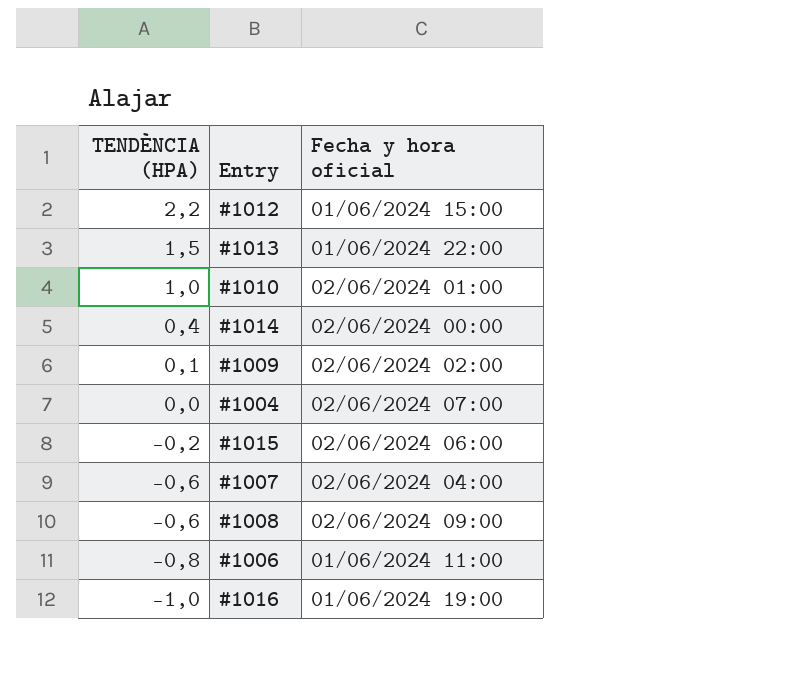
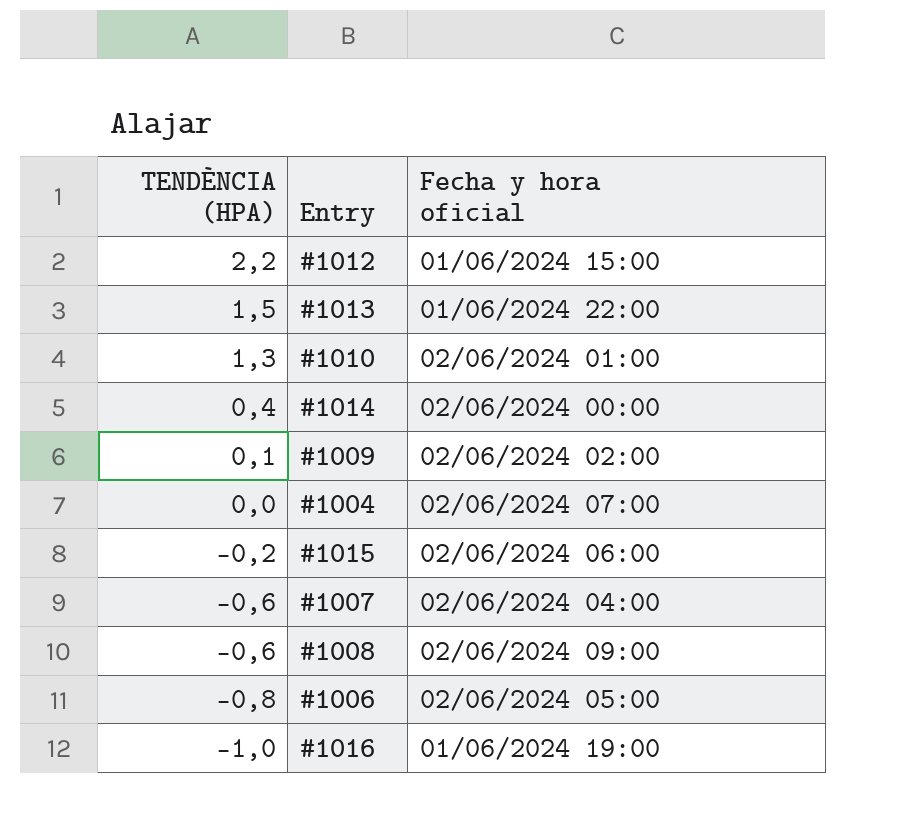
#1010 | TENDÈNCIA (HPA): 1,0 -> 1,3
#1006 | Fecha y hora oficial: 01/06/2024 11:00 -> 02/06/2024 05:00

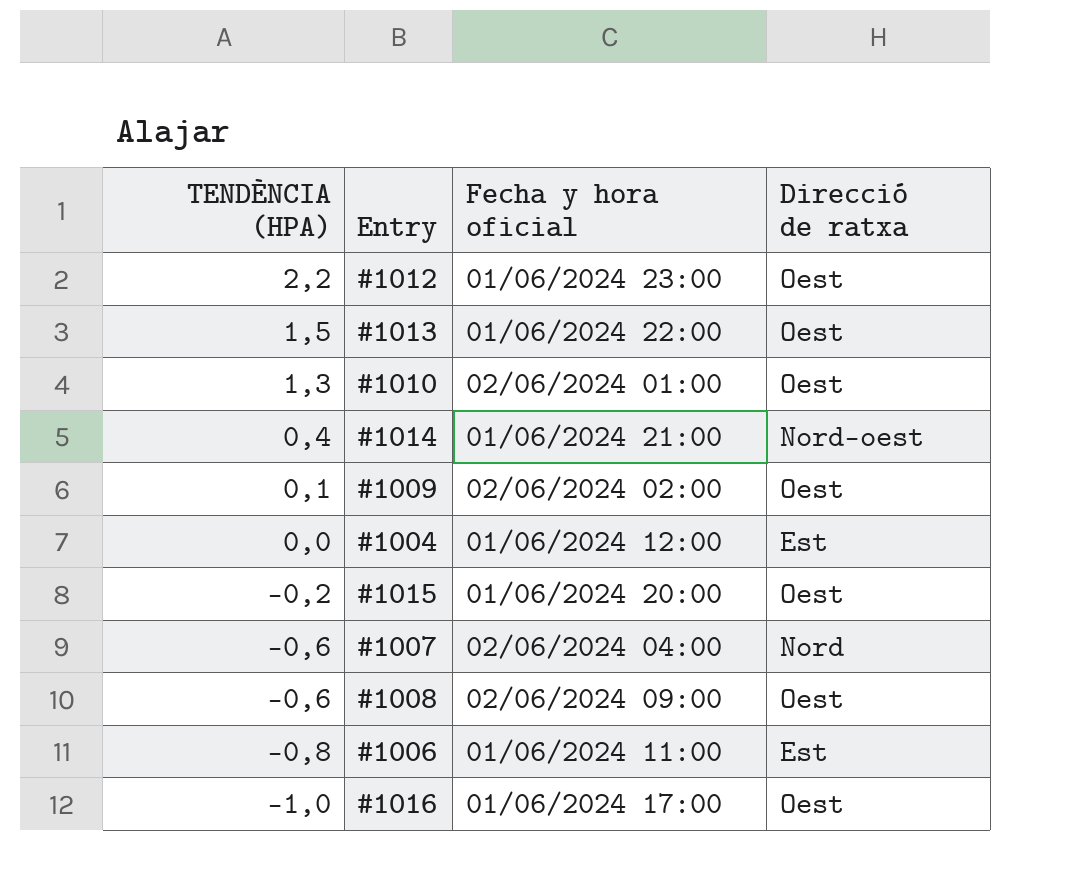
column Direcció de ratxa | position: none -> 4
#1012 | Fecha y hora oficial: 01/06/2024 15:00 -> 01/06/2024 23:00
#1014 | Fecha y hora oficial: 02/06/2024 00:00 -> 01/06/2024 21:00
#1004 | Fecha y hora oficial: 02/06/2024 07:00 -> 01/06/2024 12:00
#1015 | Fecha y hora oficial: 02/06/2024 06:00 -> 01/06/2024 20:00
#1006 | Fecha y hora oficial: 02/06/2024 05:00 -> 01/06/2024 11:00
#1016 | Fecha y hora oficial: 01/06/2024 19:00 -> 01/06/2024 17:00

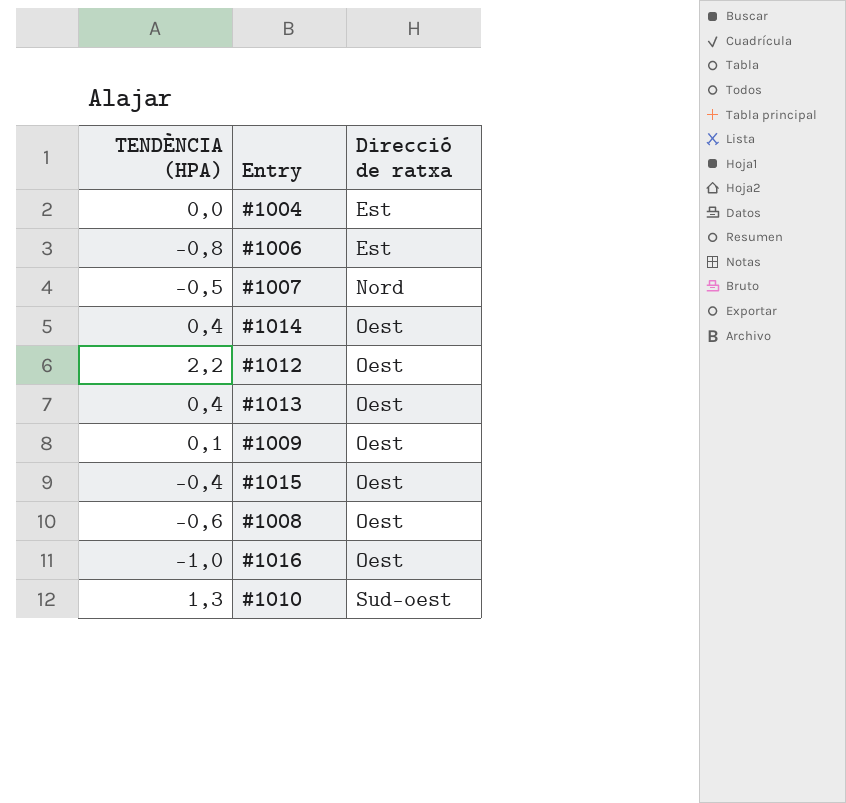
row order: TENDÈNCIA (HPA) descending -> Direcció de ratxa ascending
column Fecha y hora oficial | position: 3 -> none
#1007 | TENDÈNCIA (HPA): -0,6 -> -0,5
#1014 | Direcció de ratxa: Nord-oest -> Oest
#1013 | TENDÈNCIA (HPA): 1,5 -> 0,4
#1015 | TENDÈNCIA (HPA): -0,2 -> -0,4
#1010 | Direcció de ratxa: Oest -> Sud-oest

